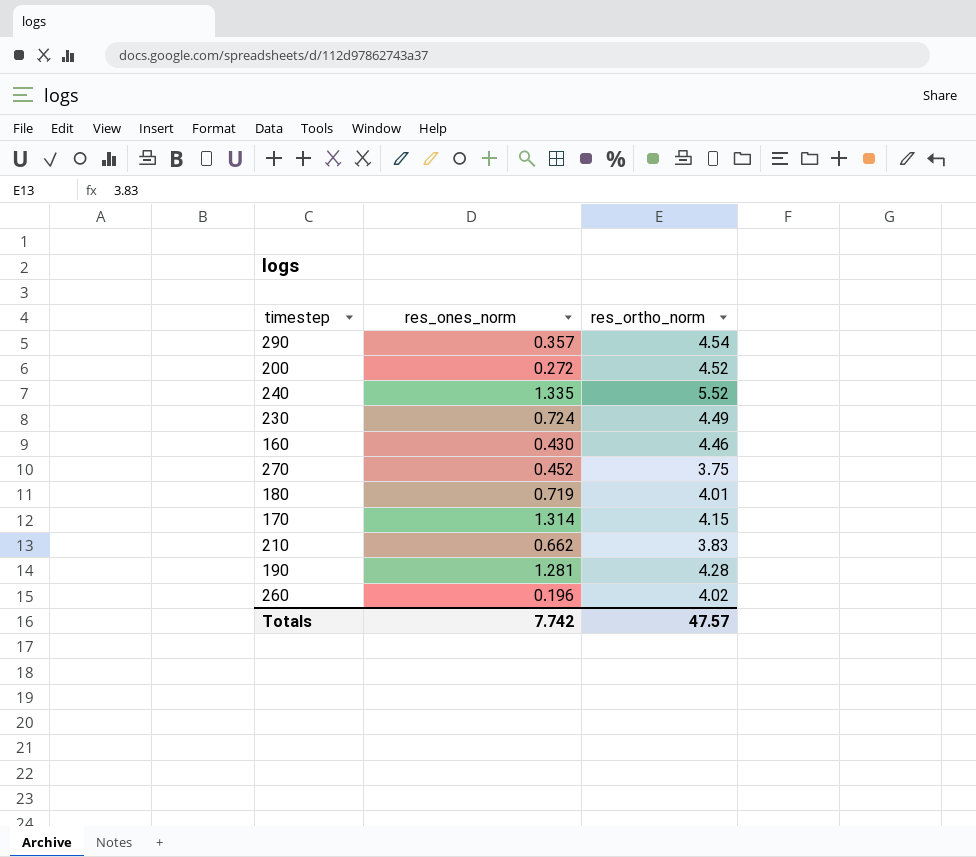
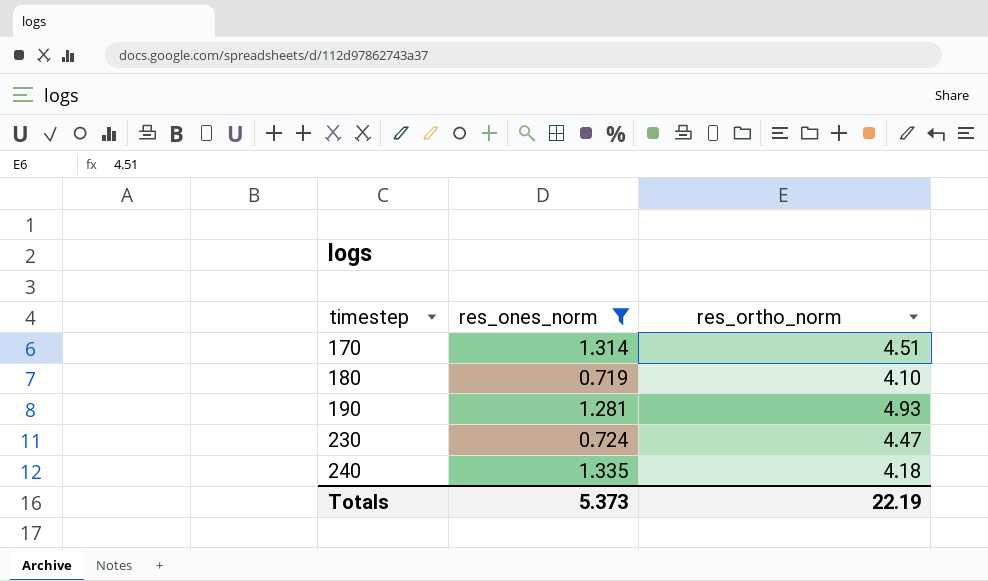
filter: none -> res_ones_norm >= 0.719
row order: none -> timestep ascending
170 | res_ortho_norm: 4.15 -> 4.51
180 | res_ortho_norm: 4.01 -> 4.10
190 | res_ortho_norm: 4.28 -> 4.93
230 | res_ortho_norm: 4.49 -> 4.47
240 | res_ortho_norm: 5.52 -> 4.18
Totals | res_ones_norm: 7.742 -> 5.373
Totals | res_ortho_norm: 47.57 -> 22.19

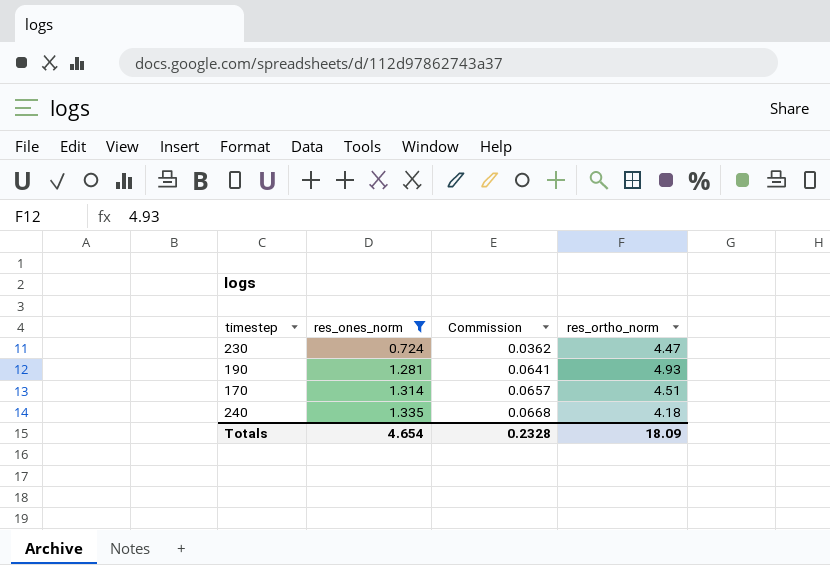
row order: timestep ascending -> res_ones_norm ascending
column Commission | formula: none -> [res_ones_norm] * 0.05
row 180: 0.719 | 4.10 -> none
Totals | res_ones_norm: 5.373 -> 4.654
Totals | res_ortho_norm: 22.19 -> 18.09

